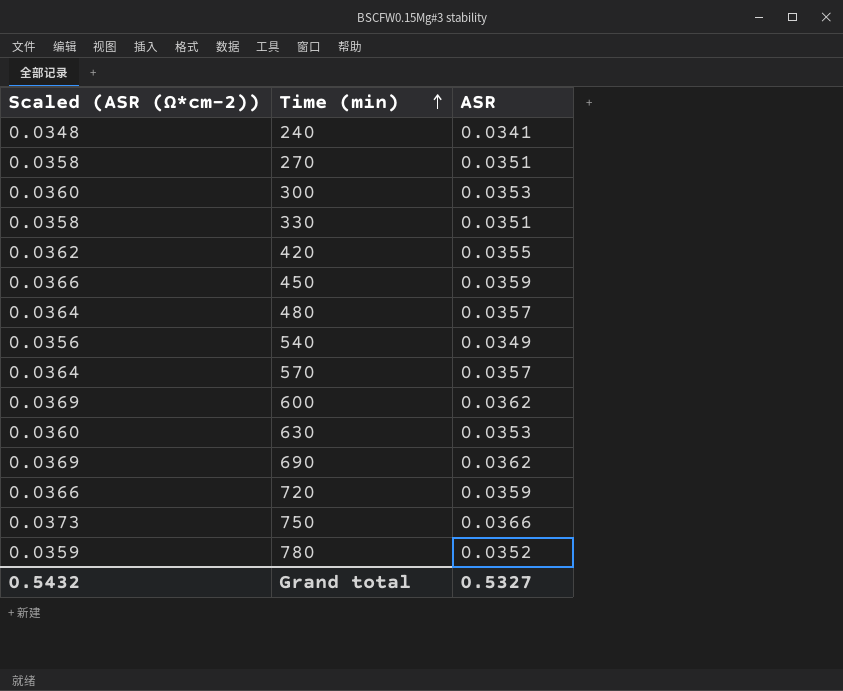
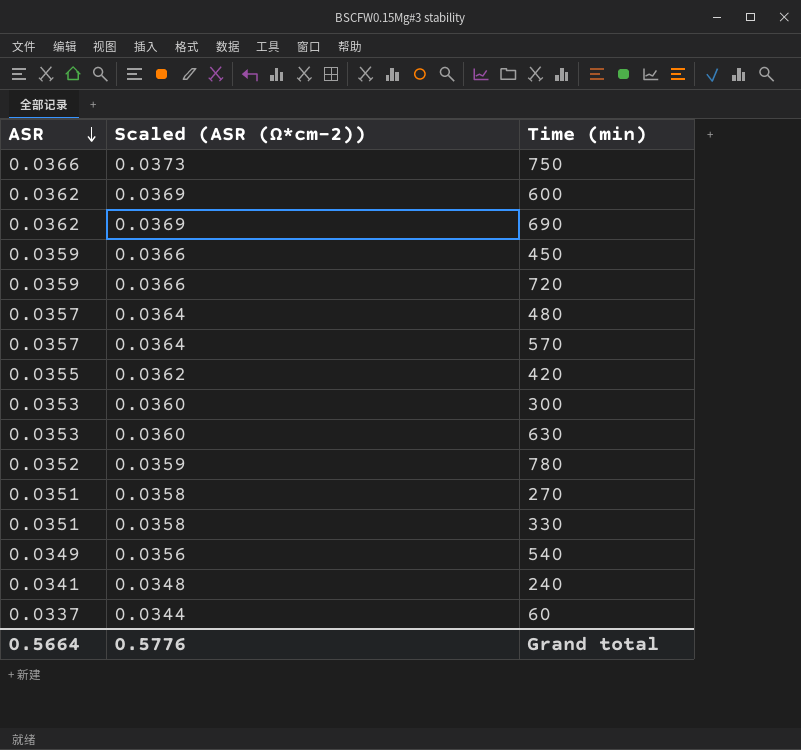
row order: Time (min) ascending -> ASR descending
column ASR | position: 3 -> 1
row 60: none -> 0.0337 | 0.0344
Grand total | ASR: 0.5327 -> 0.5664
Grand total | Scaled (ASR (Ω*cm-2)): 0.5432 -> 0.5776

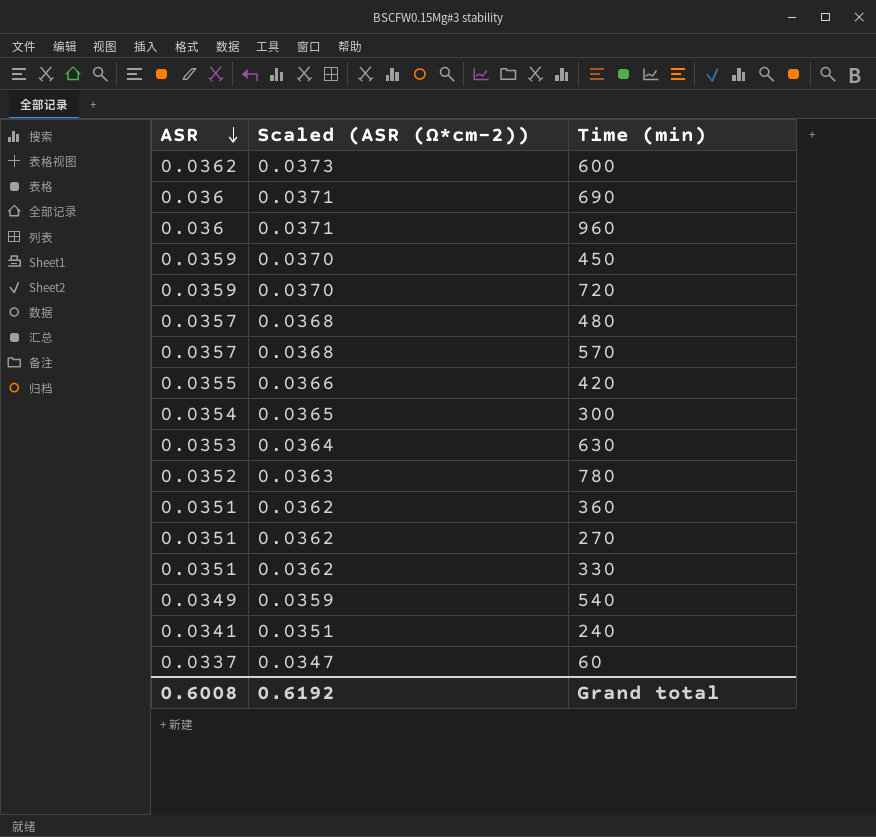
column Scaled (ASR (Ω*cm-2)) | formula: [ASR] * 1.02 -> [ASR] * 1.03
row 750: 0.0366 | 0.0373 -> none
690 | ASR: 0.0362 -> 0.036
row 960: none -> 0.036 | 0.0371
300 | ASR: 0.0353 -> 0.0354
row 360: none -> 0.0351 | 0.0362
Grand total | ASR: 0.5664 -> 0.6008
Grand total | Scaled (ASR (Ω*cm-2)): 0.5776 -> 0.6192

